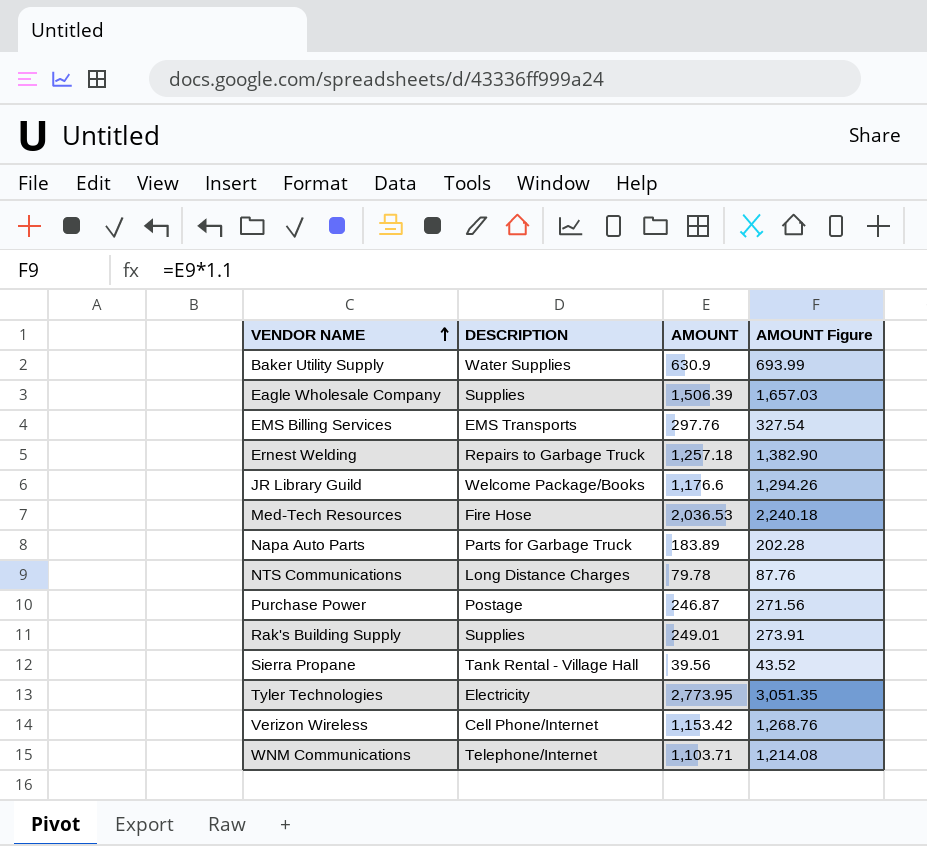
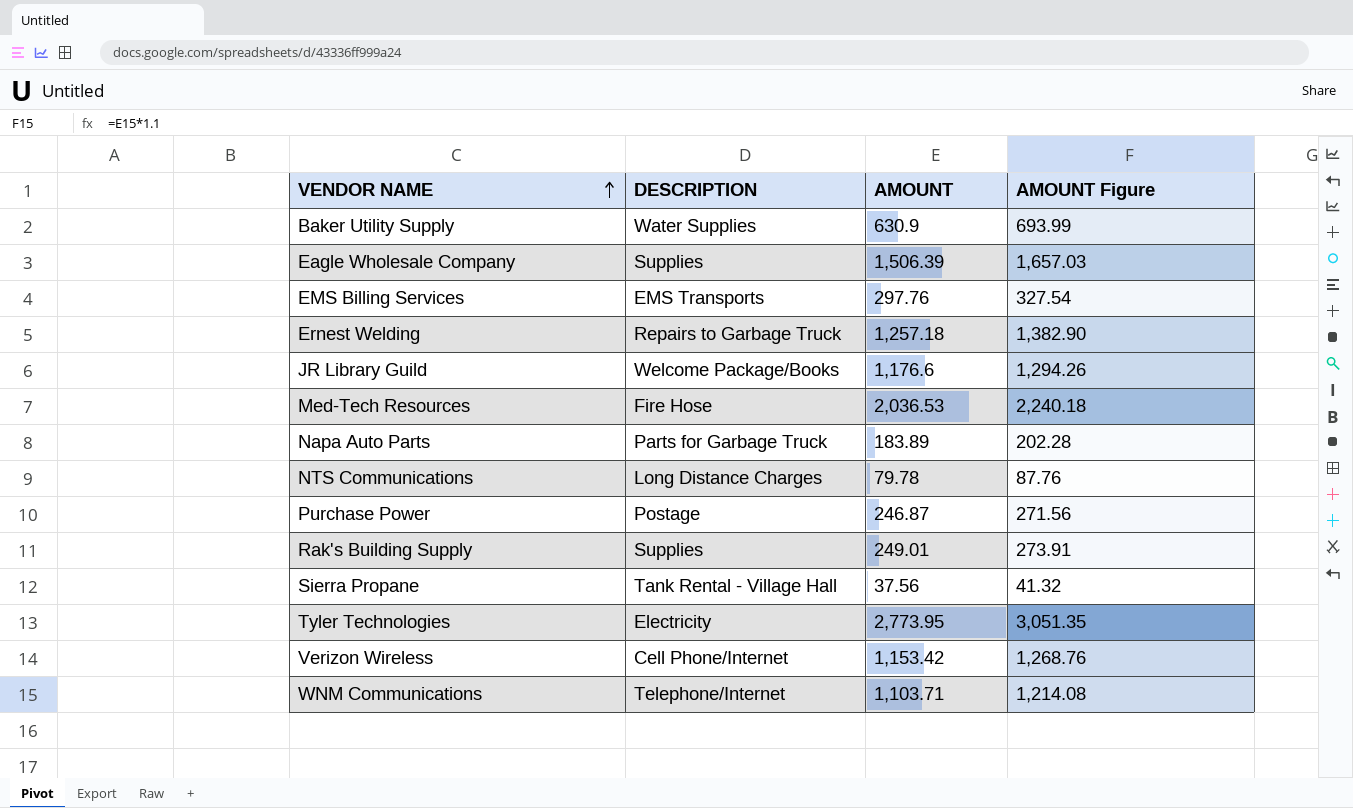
Sierra Propane | AMOUNT: 39.56 -> 37.56
Sierra Propane | AMOUNT Figure: 43.52 -> 41.32

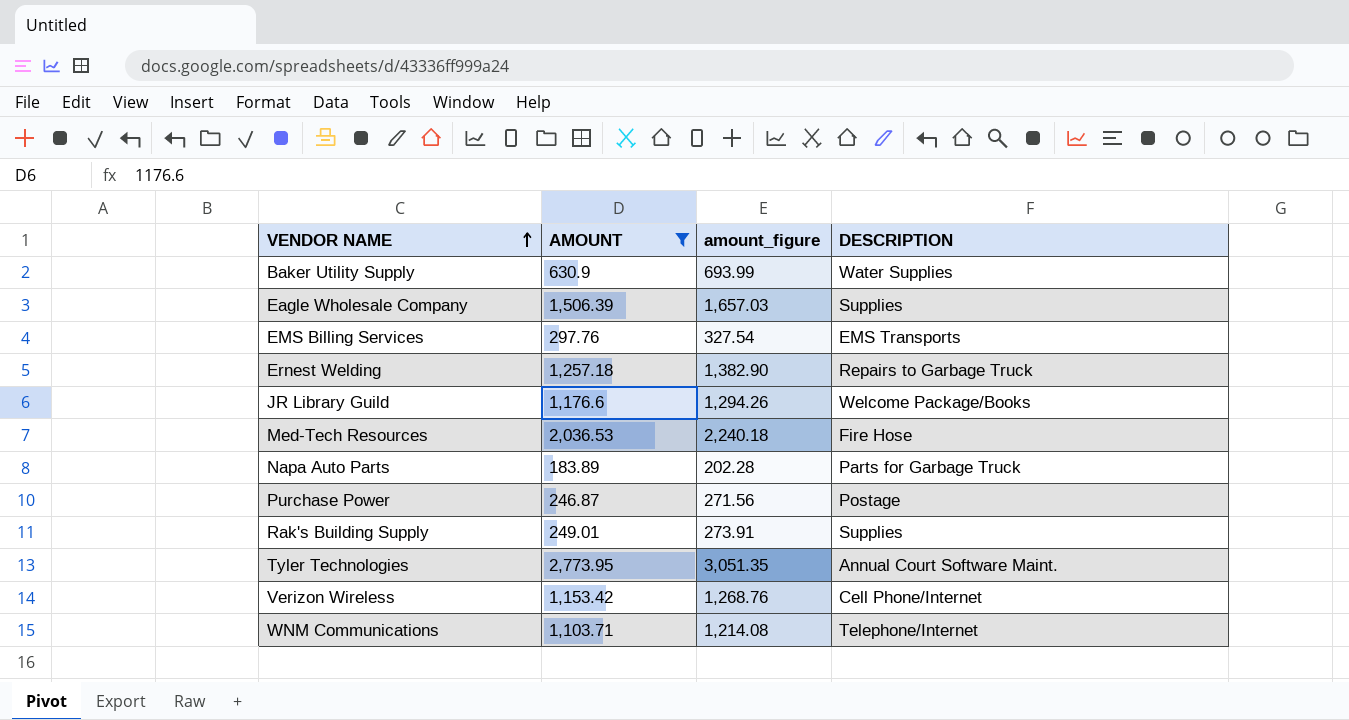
filter: none -> AMOUNT >= 183.89
column name: AMOUNT Figure -> amount_figure
column DESCRIPTION | position: 2 -> 4
Tyler Technologies | DESCRIPTION: Electricity -> Annual Court Software Maint.

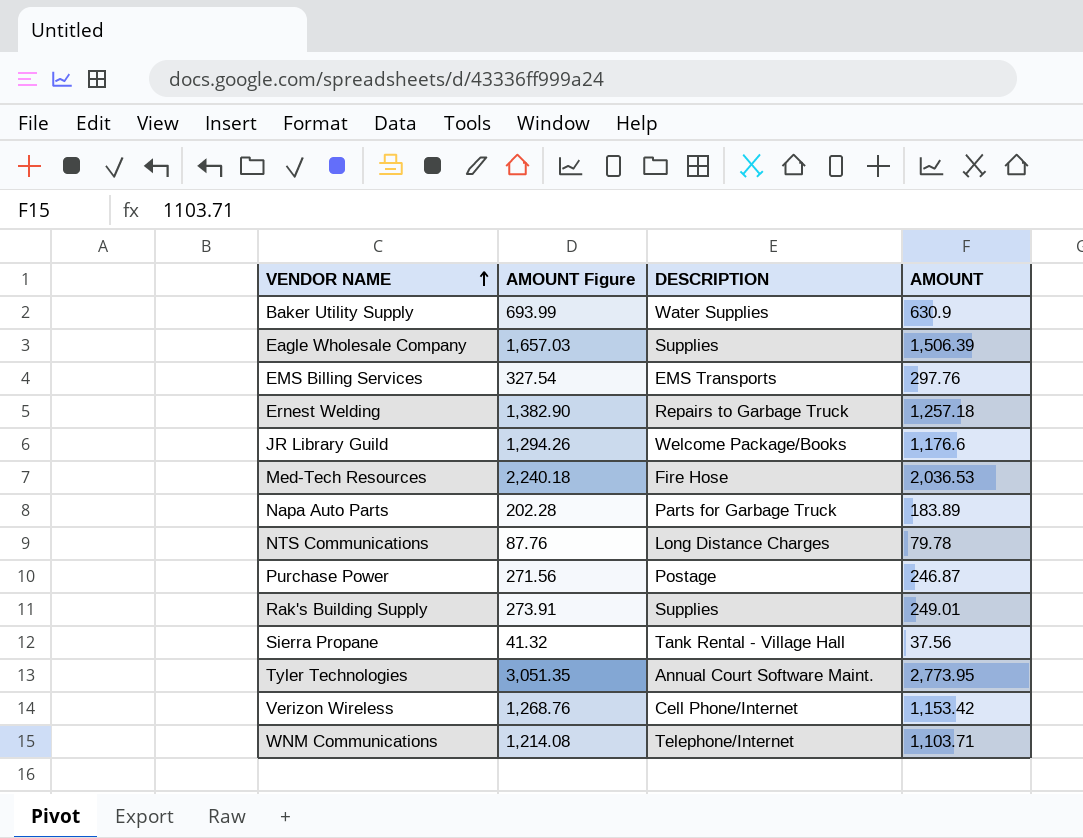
filter: AMOUNT >= 183.89 -> none
column name: amount_figure -> AMOUNT Figure
column AMOUNT | position: 2 -> 4

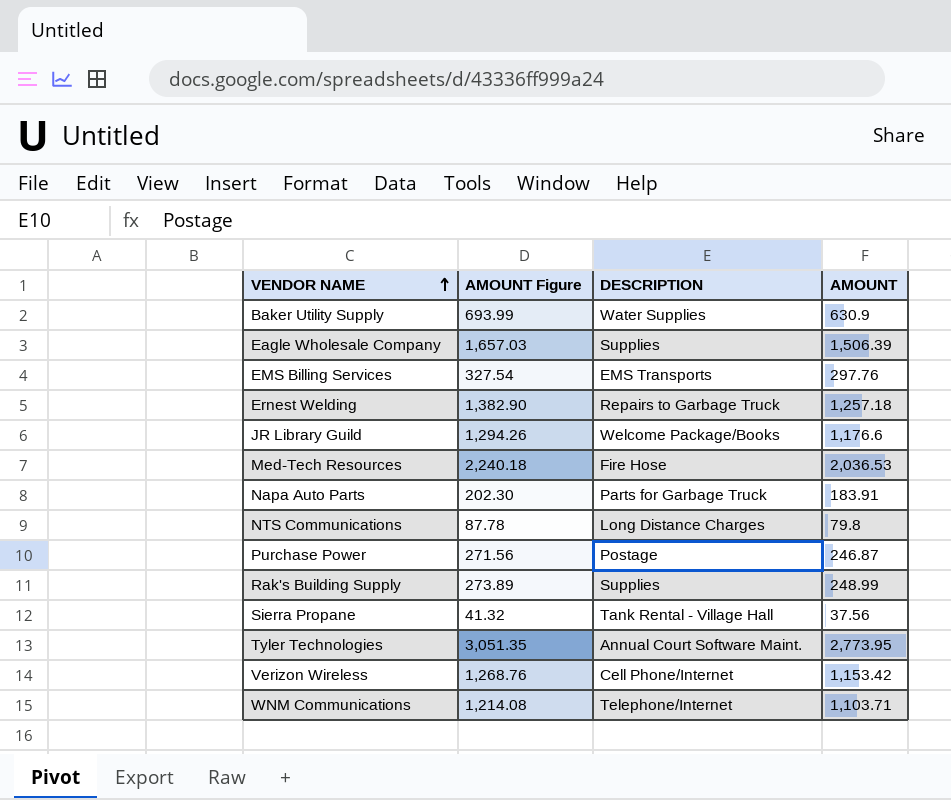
Napa Auto Parts | AMOUNT Figure: 202.28 -> 202.30
Napa Auto Parts | AMOUNT: 183.89 -> 183.91
NTS Communications | AMOUNT Figure: 87.76 -> 87.78
NTS Communications | AMOUNT: 79.78 -> 79.8
Rak's Building Supply | AMOUNT Figure: 273.91 -> 273.89
Rak's Building Supply | AMOUNT: 249.01 -> 248.99

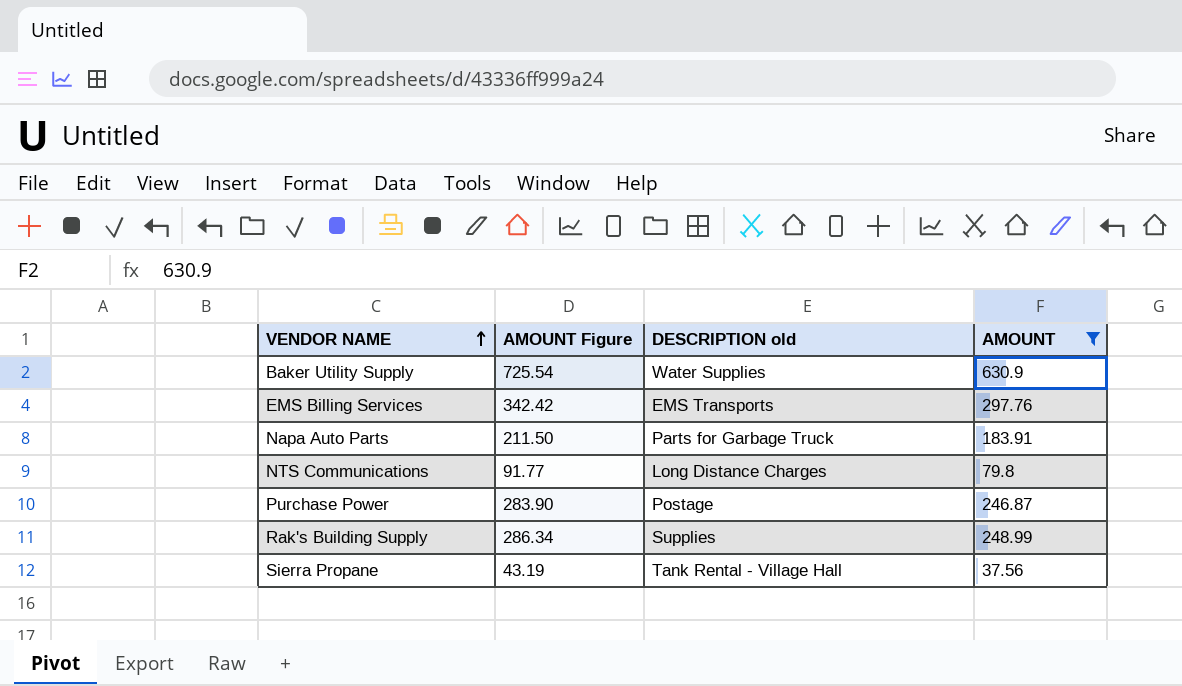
filter: none -> AMOUNT <= 630.9
column AMOUNT Figure | formula: [AMOUNT] * 1.1 -> [AMOUNT] * 1.15
column name: DESCRIPTION -> DESCRIPTION old

